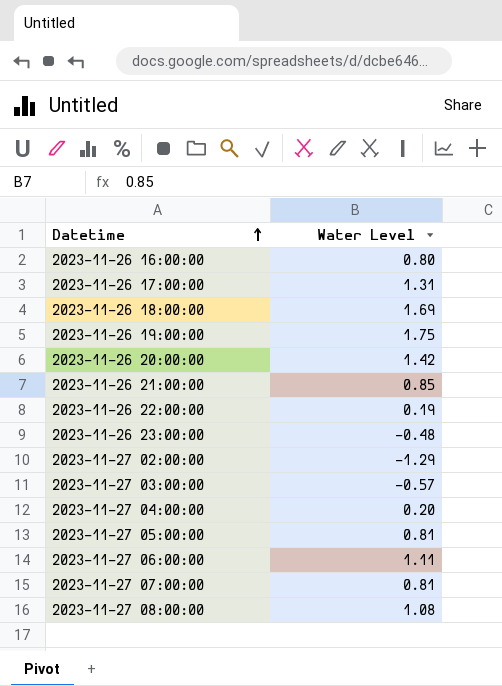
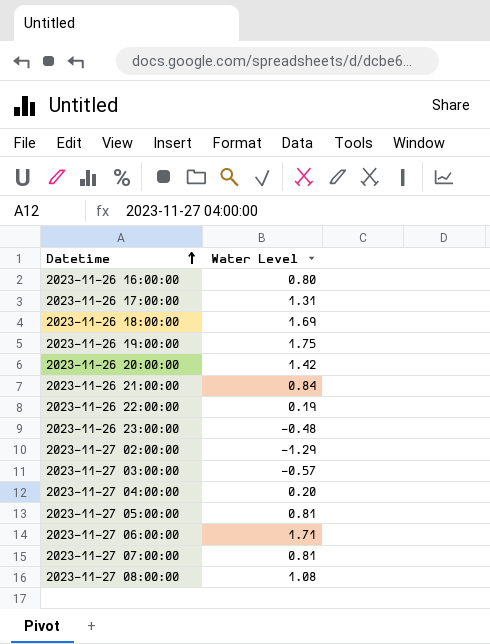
2023-11-26 21:00:00 | Water Level: 0.85 -> 0.84
2023-11-27 06:00:00 | Water Level: 1.11 -> 1.71

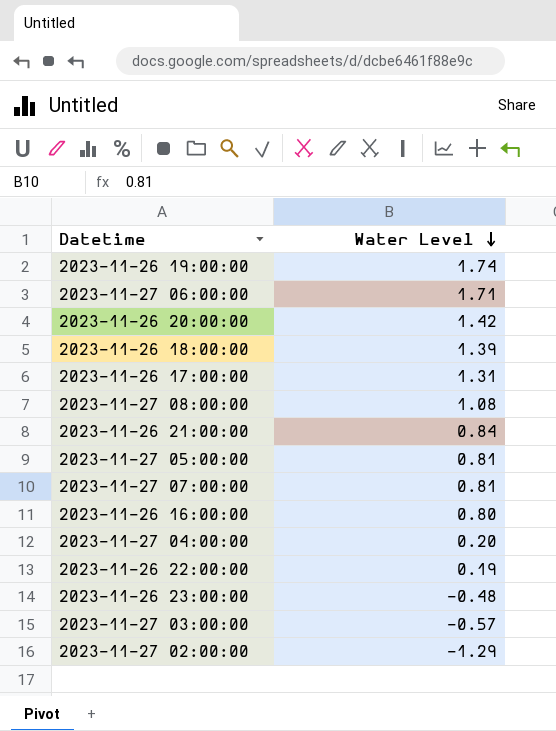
row order: Datetime ascending -> Water Level descending
2023-11-26 19:00:00 | Water Level: 1.75 -> 1.74
2023-11-26 18:00:00 | Water Level: 1.69 -> 1.39

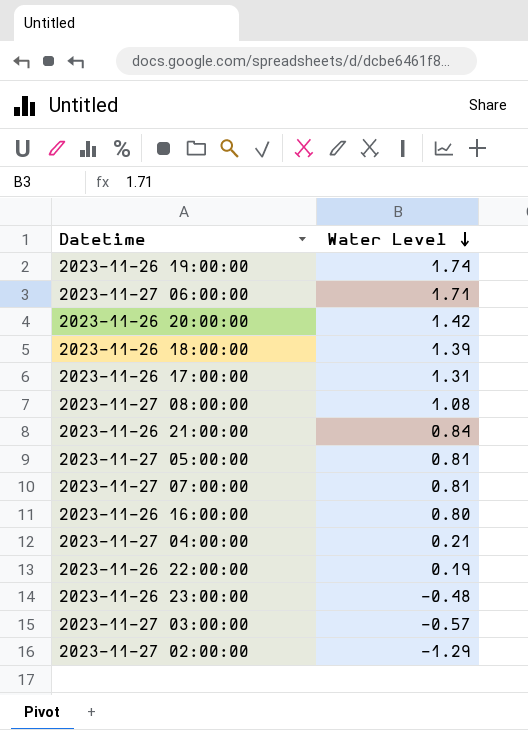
2023-11-27 04:00:00 | Water Level: 0.20 -> 0.21

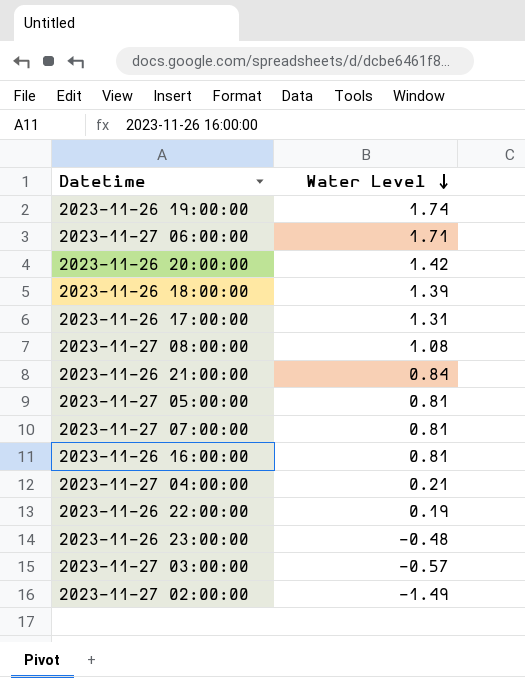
2023-11-26 16:00:00 | Water Level: 0.80 -> 0.81
2023-11-27 02:00:00 | Water Level: -1.29 -> -1.49

